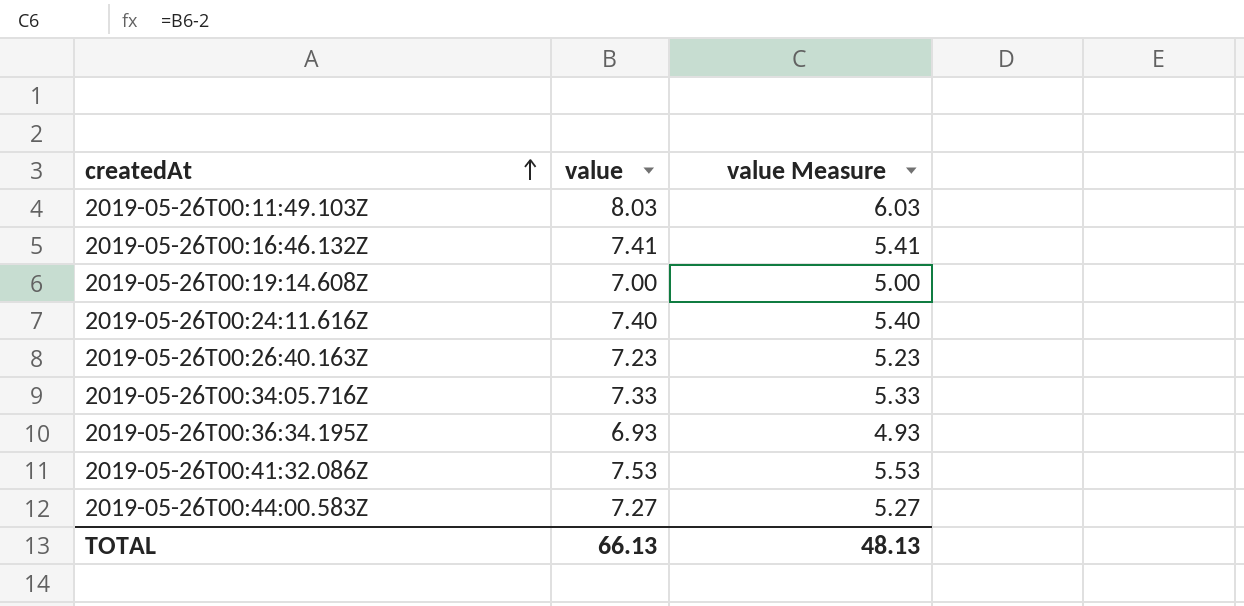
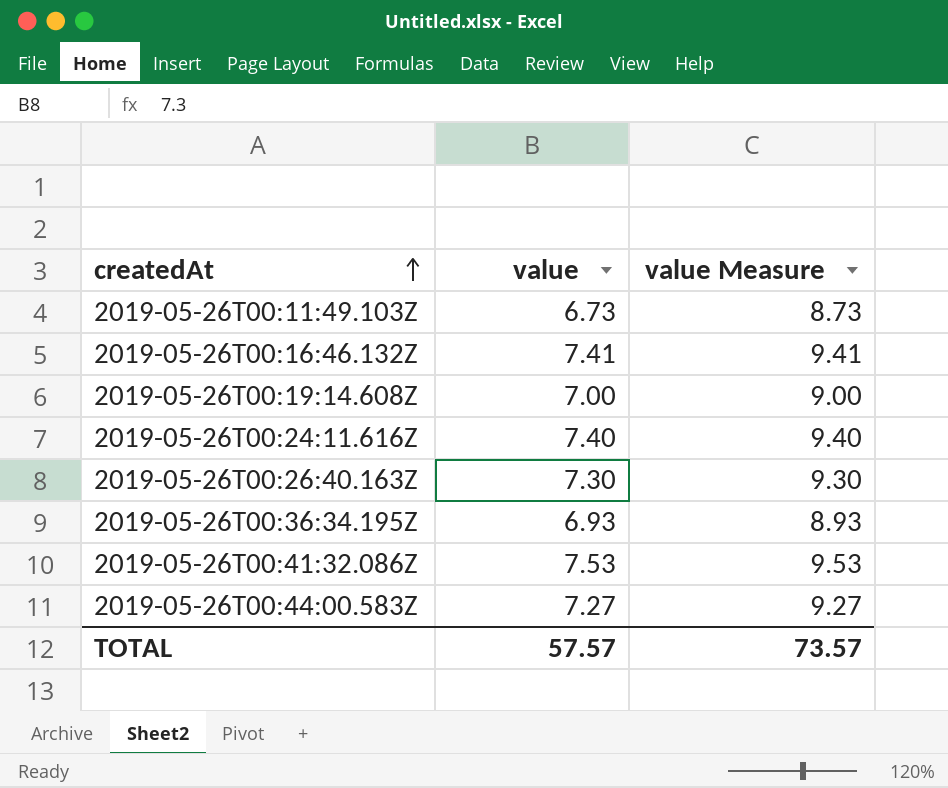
column value Measure | formula: [value] - 2 -> [value] + 2
row 2019-05-26T00:34:05.716Z: 7.33 | 5.33 -> none
2019-05-26T00:11:49.103Z | value: 8.03 -> 6.73
2019-05-26T00:26:40.163Z | value: 7.23 -> 7.30
TOTAL | value: 66.13 -> 57.57
TOTAL | value Measure: 48.13 -> 73.57

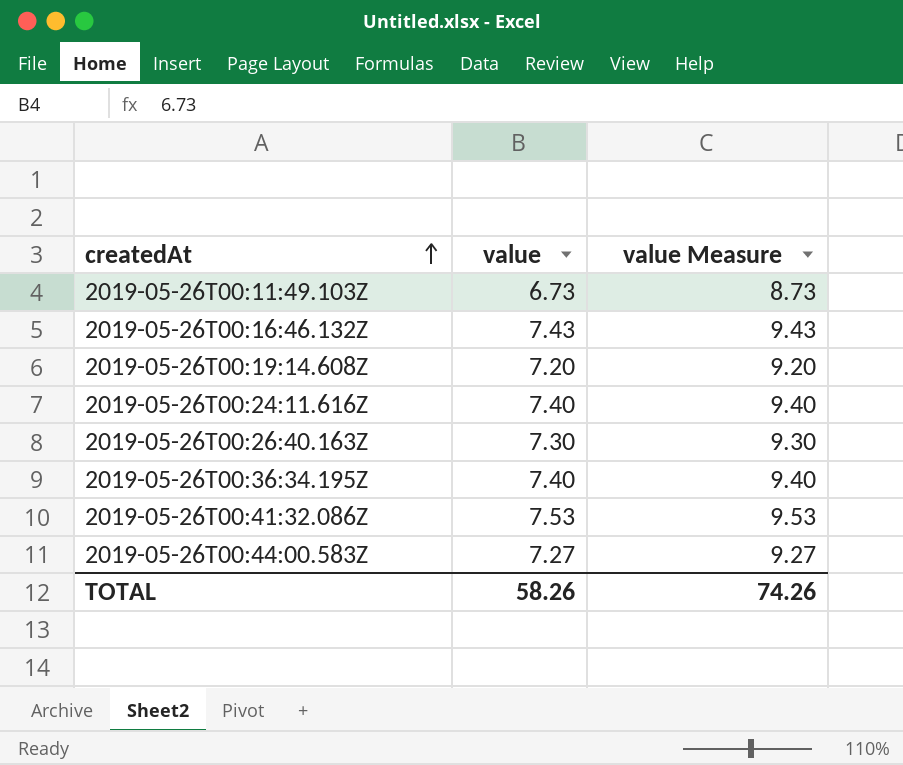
2019-05-26T00:16:46.132Z | value: 7.41 -> 7.43
2019-05-26T00:16:46.132Z | value Measure: 9.41 -> 9.43
2019-05-26T00:19:14.608Z | value: 7.00 -> 7.20
2019-05-26T00:19:14.608Z | value Measure: 9.00 -> 9.20
2019-05-26T00:36:34.195Z | value: 6.93 -> 7.40
2019-05-26T00:36:34.195Z | value Measure: 8.93 -> 9.40
TOTAL | value: 57.57 -> 58.26
TOTAL | value Measure: 73.57 -> 74.26

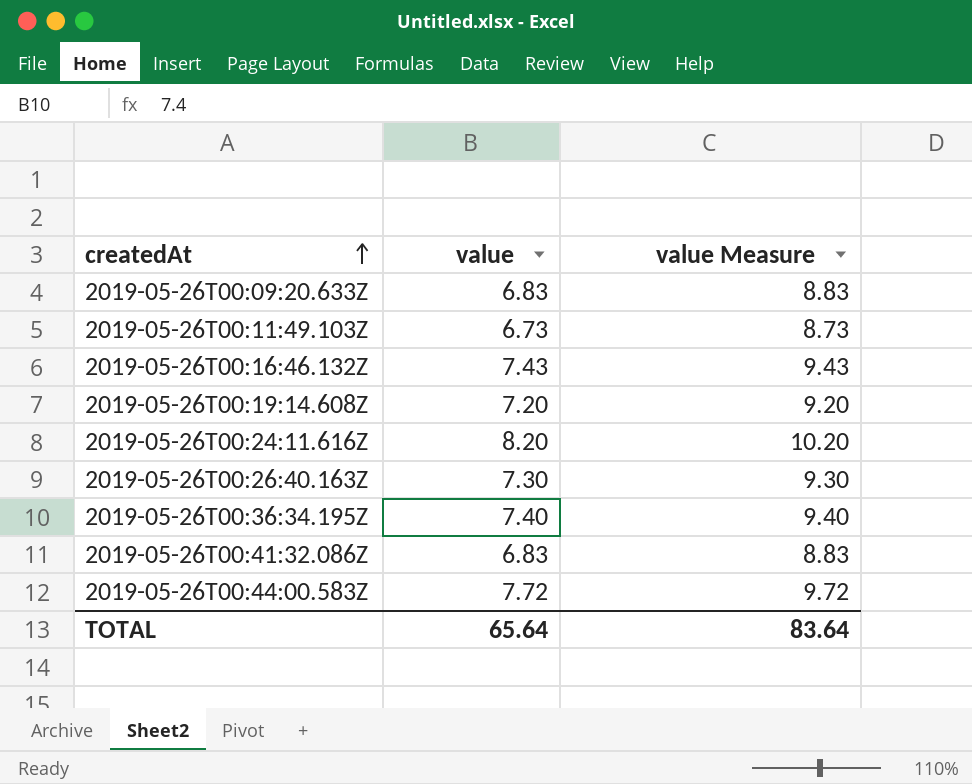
row 2019-05-26T00:09:20.633Z: none -> 6.83 | 8.83
2019-05-26T00:24:11.616Z | value: 7.40 -> 8.20
2019-05-26T00:24:11.616Z | value Measure: 9.40 -> 10.20
2019-05-26T00:41:32.086Z | value: 7.53 -> 6.83
2019-05-26T00:41:32.086Z | value Measure: 9.53 -> 8.83
2019-05-26T00:44:00.583Z | value: 7.27 -> 7.72
2019-05-26T00:44:00.583Z | value Measure: 9.27 -> 9.72
TOTAL | value: 58.26 -> 65.64
TOTAL | value Measure: 74.26 -> 83.64

